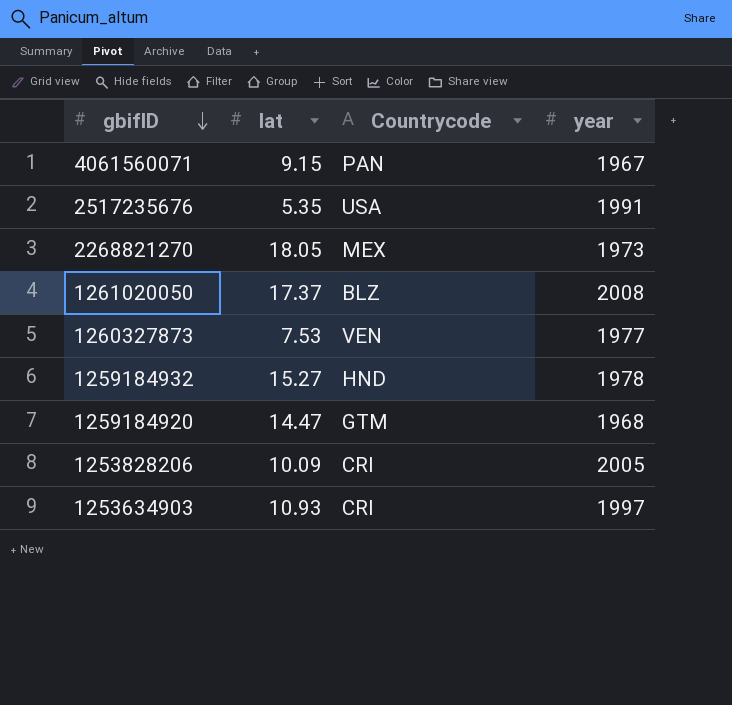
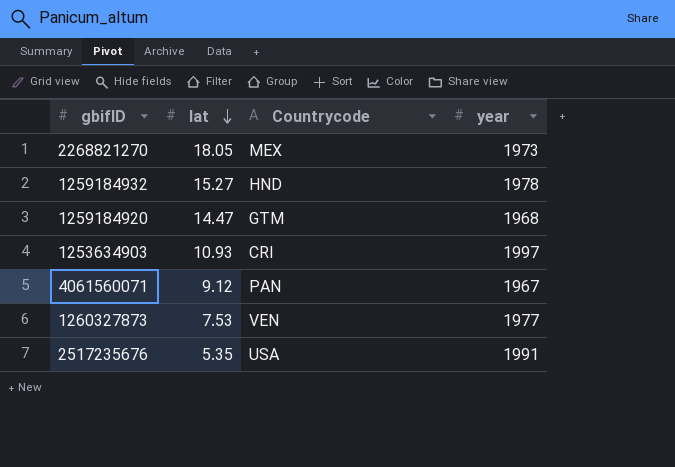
row order: gbifID descending -> lat descending
row 1261020050: 17.37 | BLZ | 2008 -> none
row 1253828206: 10.09 | CRI | 2005 -> none
4061560071 | lat: 9.15 -> 9.12

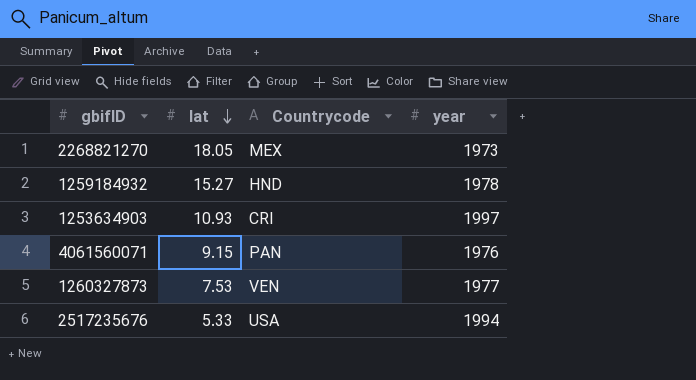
row 1259184920: 14.47 | GTM | 1968 -> none
4061560071 | lat: 9.12 -> 9.15
4061560071 | year: 1967 -> 1976
2517235676 | lat: 5.35 -> 5.33
2517235676 | year: 1991 -> 1994

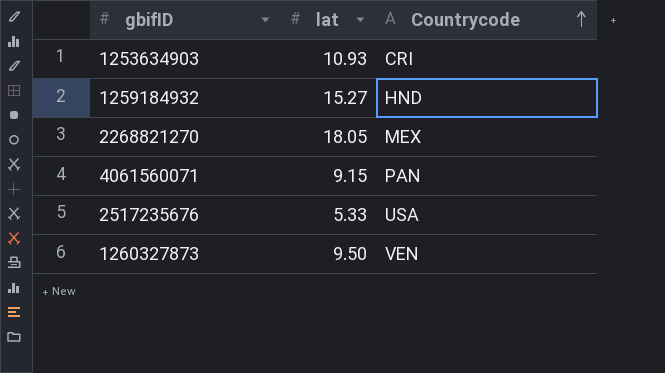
row order: lat descending -> Countrycode ascending
column year | position: 4 -> none
1260327873 | lat: 7.53 -> 9.50

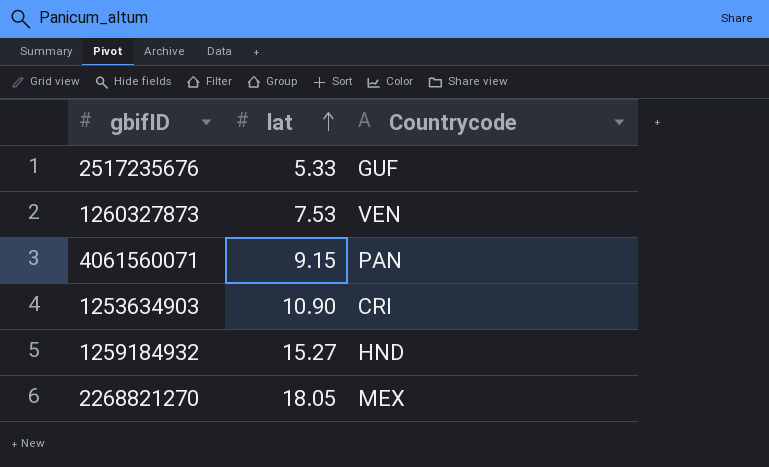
row order: Countrycode ascending -> lat ascending
2517235676 | Countrycode: USA -> GUF
1260327873 | lat: 9.50 -> 7.53
1253634903 | lat: 10.93 -> 10.90

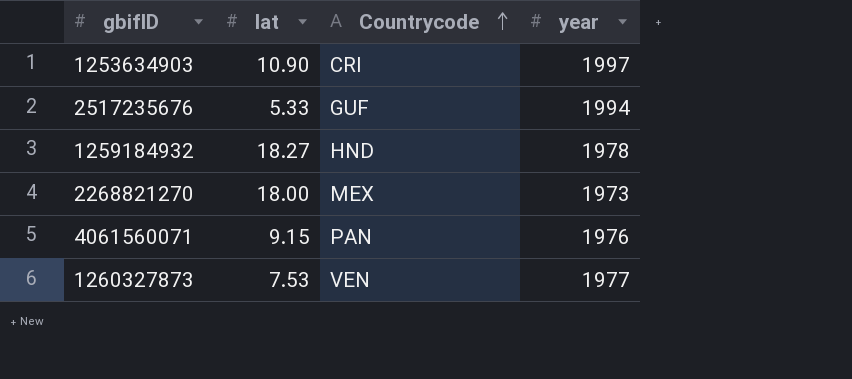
row order: lat ascending -> Countrycode ascending
column year | position: none -> 4
1259184932 | lat: 15.27 -> 18.27
2268821270 | lat: 18.05 -> 18.00

